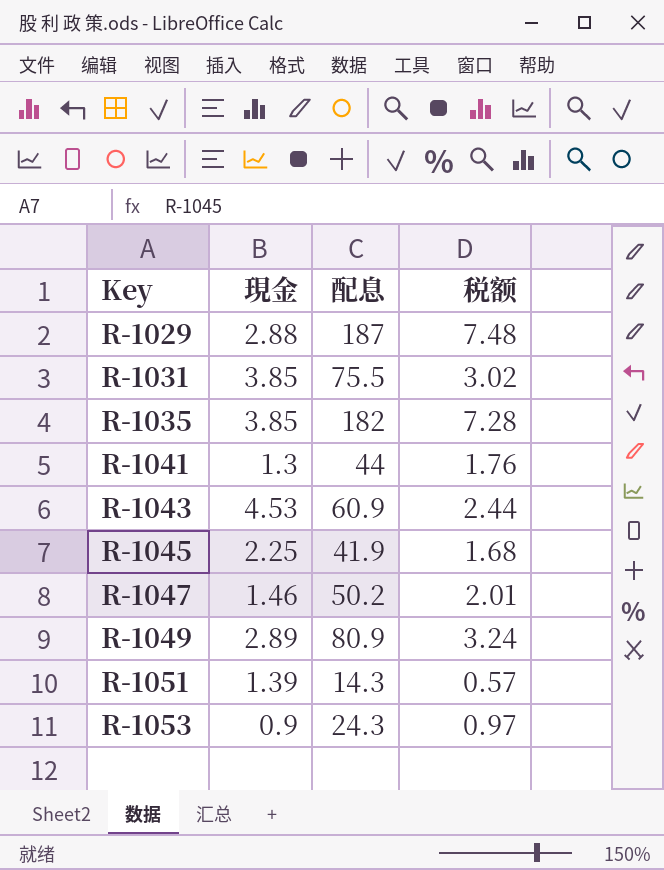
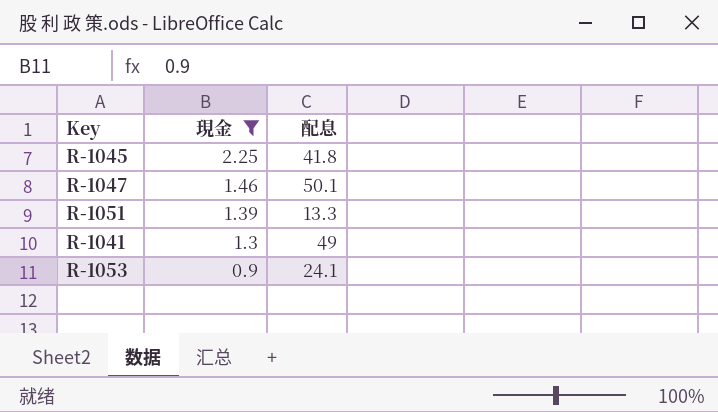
filter: none -> 現金 <= 2.25
row order: Key ascending -> 現金 descending
column 税额 | formula: [配息] * 0.04 -> none
R-1045 | 配息: 41.9 -> 41.8
R-1047 | 配息: 50.2 -> 50.1
R-1051 | 配息: 14.3 -> 13.3
R-1041 | 配息: 44 -> 49
R-1053 | 配息: 24.3 -> 24.1

